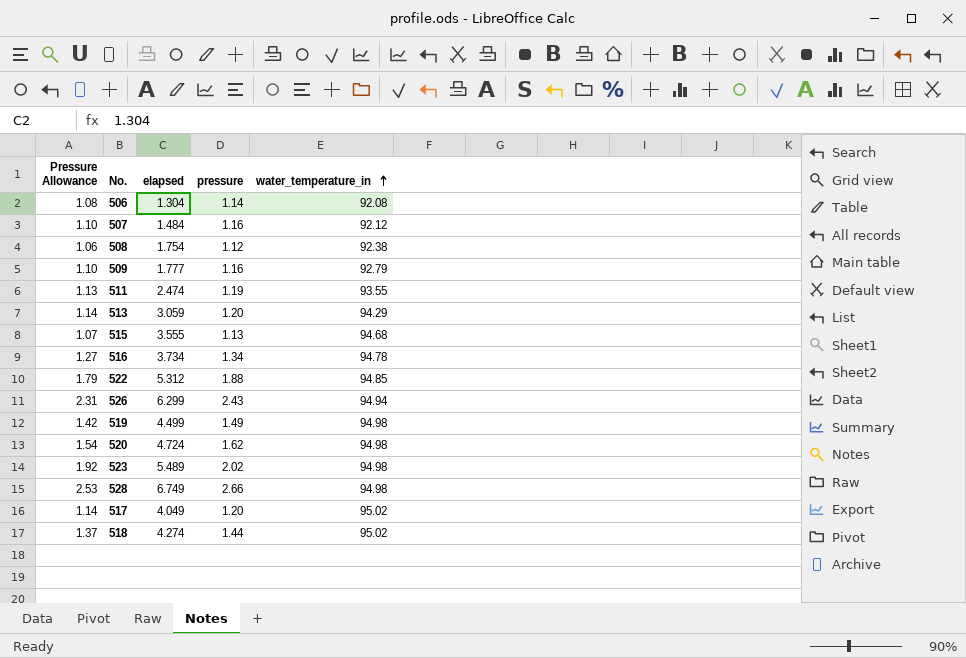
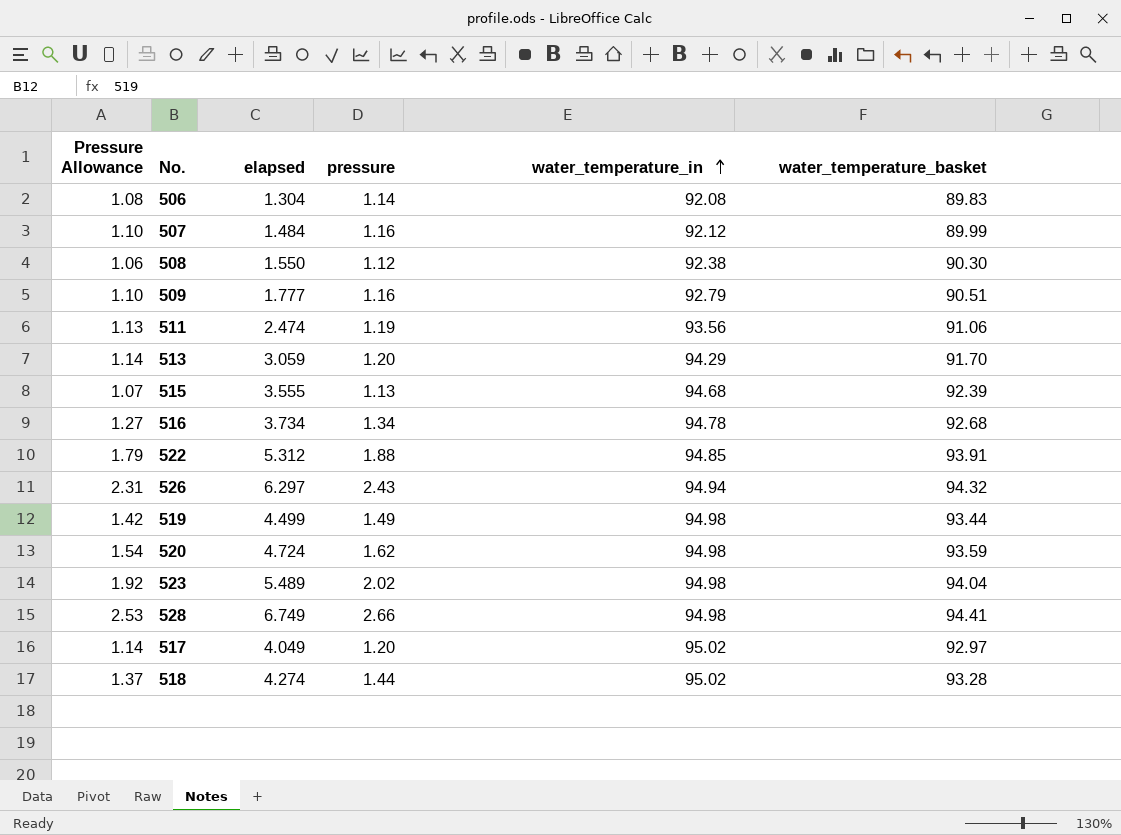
column water_temperature_basket | position: none -> 6
508 | elapsed: 1.754 -> 1.550
511 | water_temperature_in: 93.55 -> 93.56
526 | elapsed: 6.299 -> 6.297

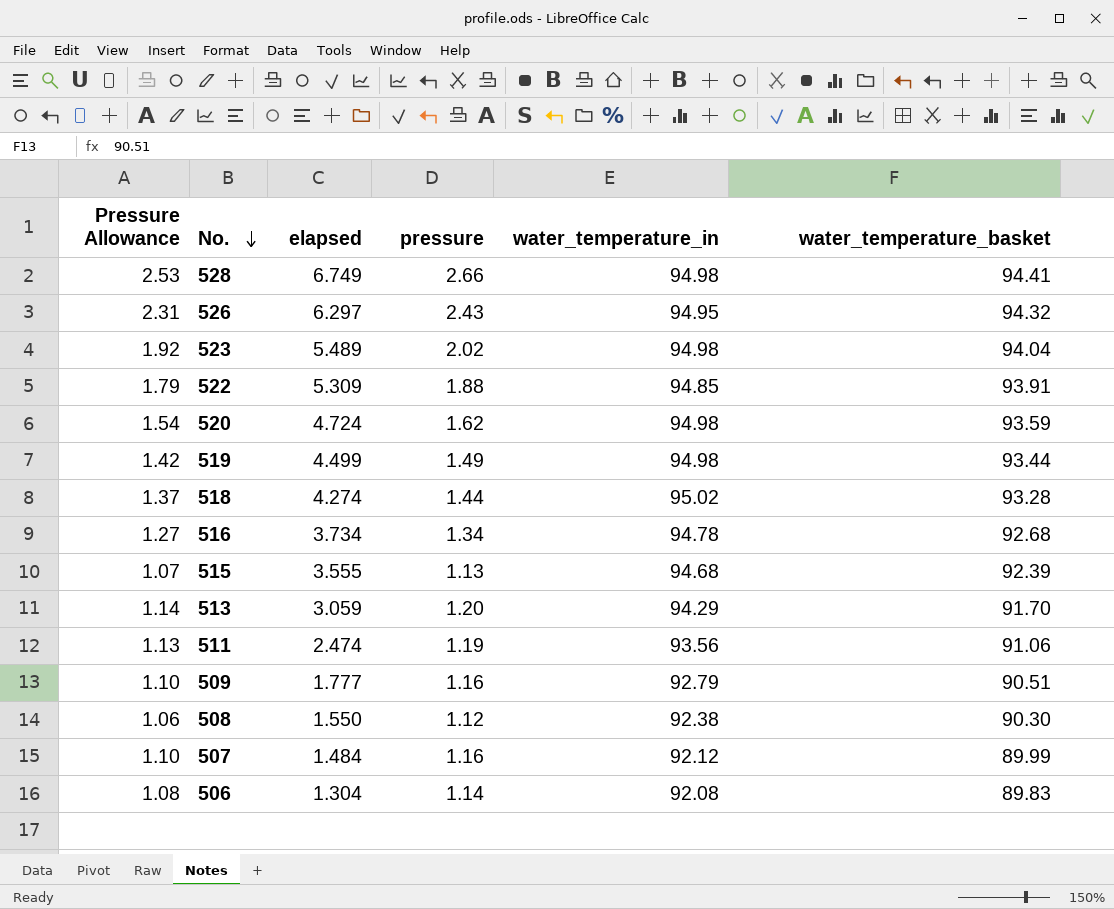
row order: water_temperature_in ascending -> No. descending
row 517: 1.14 | 4.049 | 1.20 | 95.02 | 92.97 -> none
526 | water_temperature_in: 94.94 -> 94.95
522 | elapsed: 5.312 -> 5.309

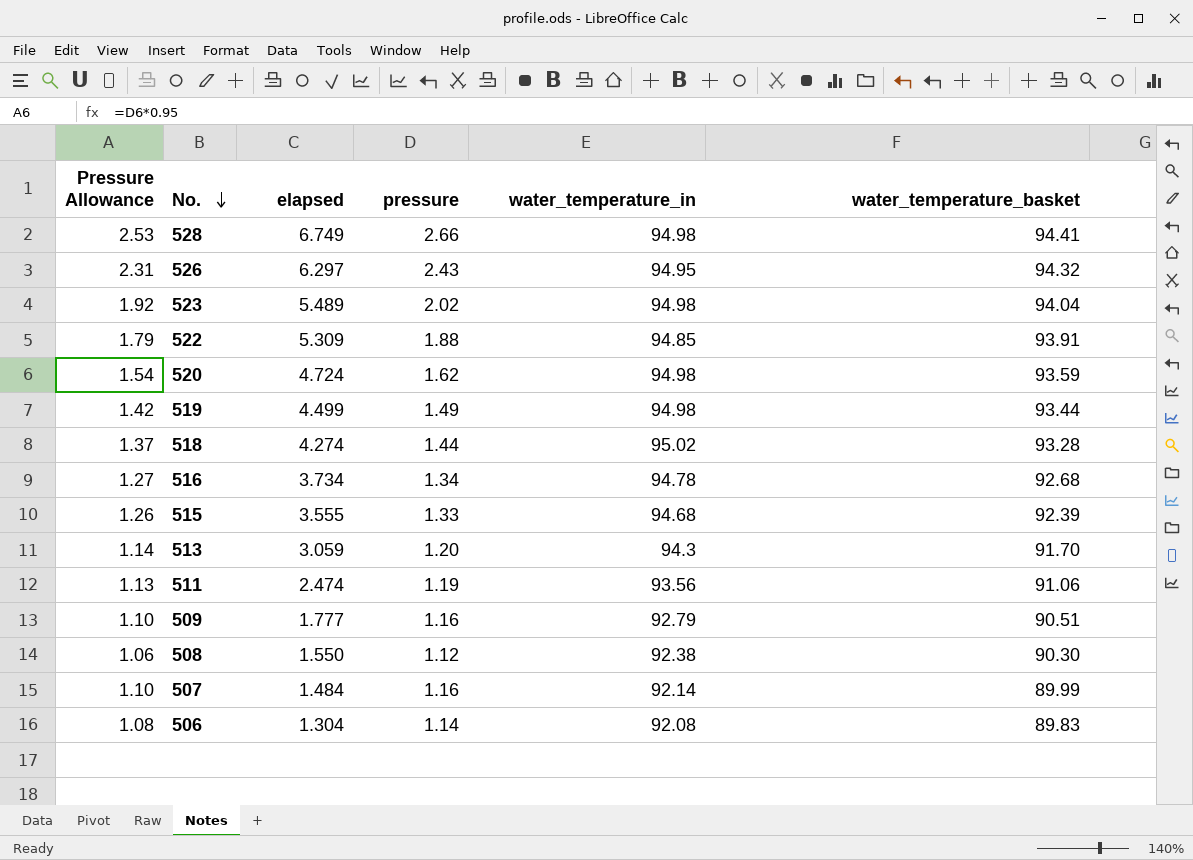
515 | Pressure Allowance: 1.07 -> 1.26
515 | pressure: 1.13 -> 1.33
513 | water_temperature_in: 94.29 -> 94.3
507 | water_temperature_in: 92.12 -> 92.14

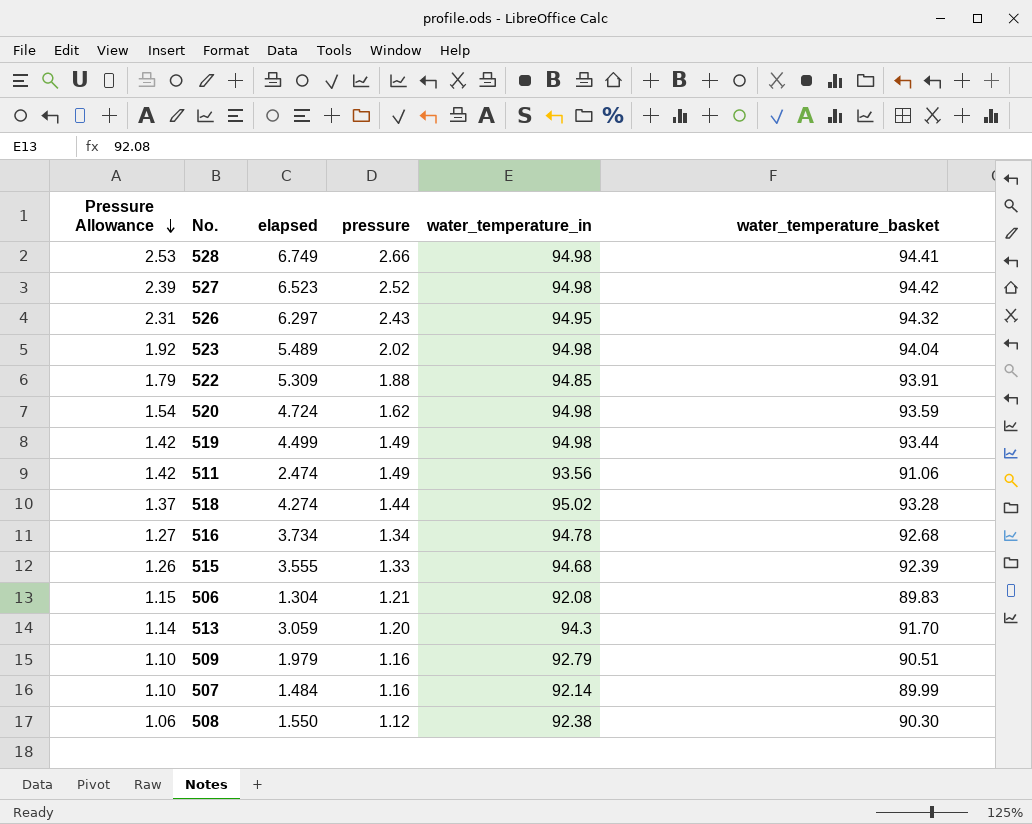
row order: No. descending -> Pressure Allowance descending
row 527: none -> 2.39 | 6.523 | 2.52 | 94.98 | 94.42
511 | Pressure Allowance: 1.13 -> 1.42
511 | pressure: 1.19 -> 1.49
506 | Pressure Allowance: 1.08 -> 1.15
506 | pressure: 1.14 -> 1.21
509 | elapsed: 1.777 -> 1.979

